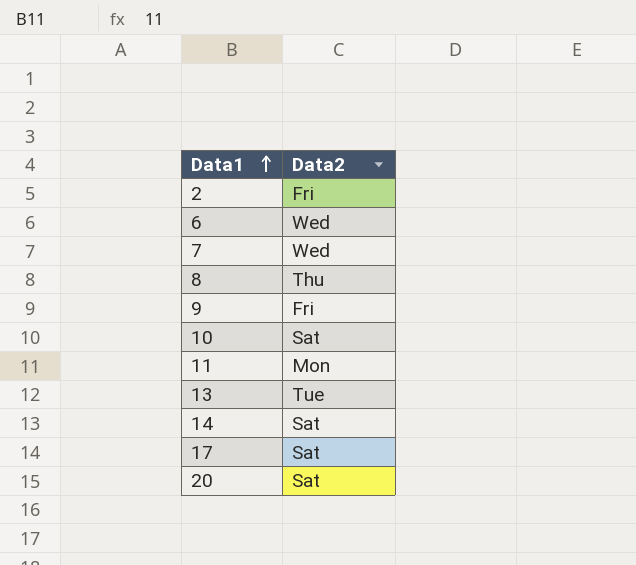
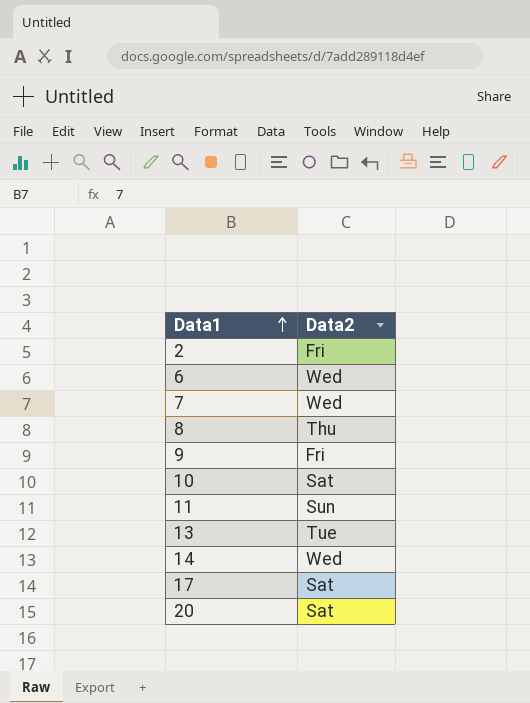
11 | Data2: Mon -> Sun
14 | Data2: Sat -> Wed

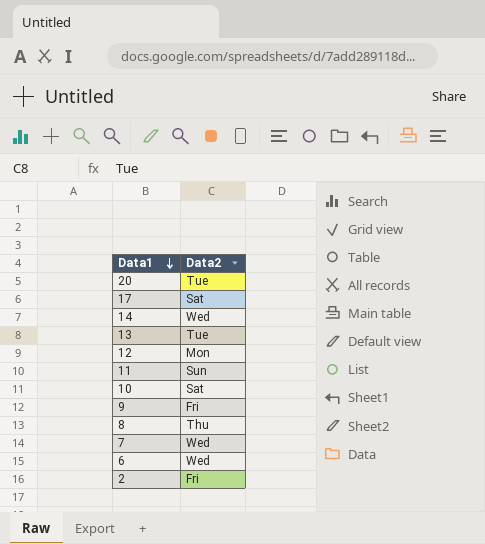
row order: Data1 ascending -> Data1 descending
20 | Data2: Sat -> Tue
row 12: none -> Mon

